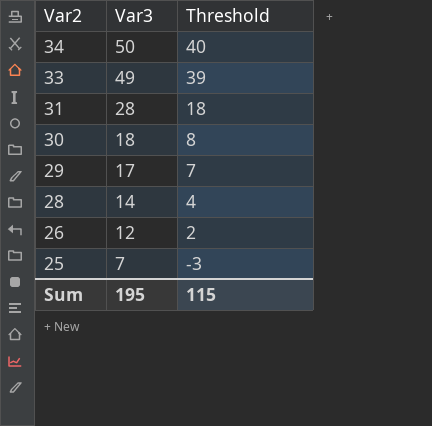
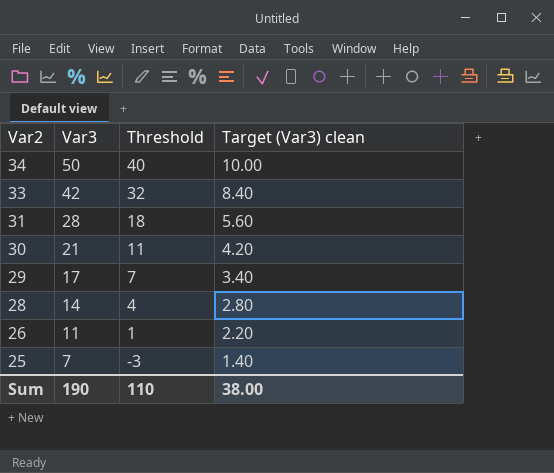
column Target (Var3) clean | formula: none -> [Var3] * 0.2
33 | Var3: 49 -> 42
33 | Threshold: 39 -> 32
30 | Var3: 18 -> 21
30 | Threshold: 8 -> 11
26 | Var3: 12 -> 11
26 | Threshold: 2 -> 1
Sum | Var3: 195 -> 190
Sum | Threshold: 115 -> 110

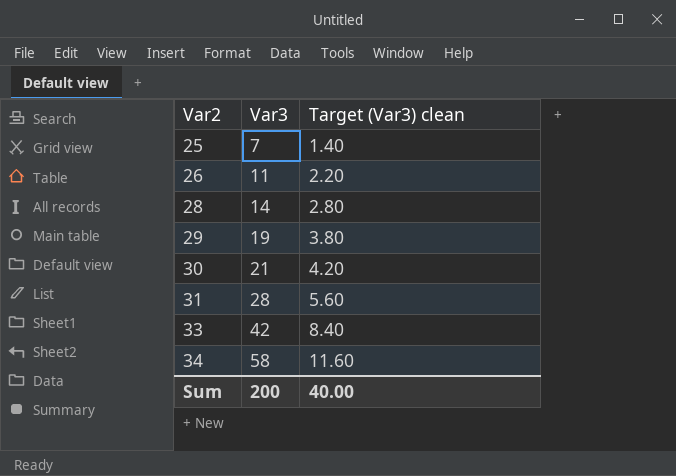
row order: Var2 descending -> Var2 ascending
column Threshold | formula: [Var3] - 10 -> none
29 | Var3: 17 -> 19
29 | Target (Var3) clean: 3.40 -> 3.80
34 | Var3: 50 -> 58
34 | Target (Var3) clean: 10.00 -> 11.60
Sum | Var3: 190 -> 200
Sum | Target (Var3) clean: 38.00 -> 40.00

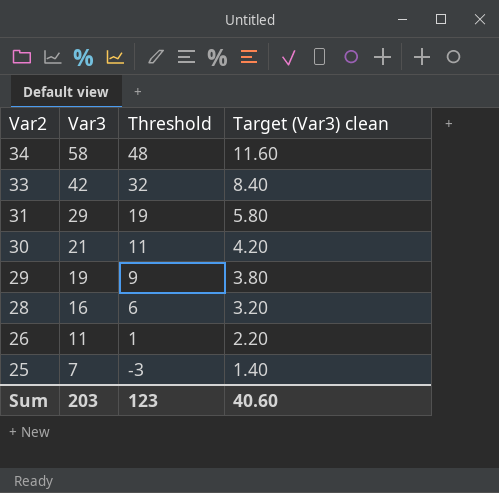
row order: Var2 ascending -> Var2 descending
column Threshold | formula: none -> [Var3] - 10
31 | Var3: 28 -> 29
31 | Target (Var3) clean: 5.60 -> 5.80
28 | Var3: 14 -> 16
28 | Target (Var3) clean: 2.80 -> 3.20
Sum | Var3: 200 -> 203
Sum | Target (Var3) clean: 40.00 -> 40.60

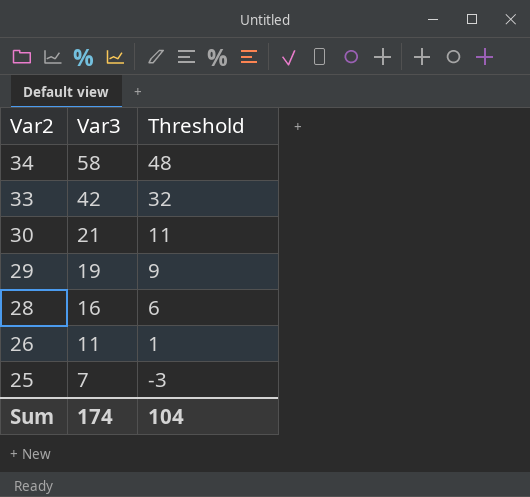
column Target (Var3) clean | formula: [Var3] * 0.2 -> none
row 31: 29 | 19 | 5.80 -> none
Sum | Var3: 203 -> 174
Sum | Threshold: 123 -> 104

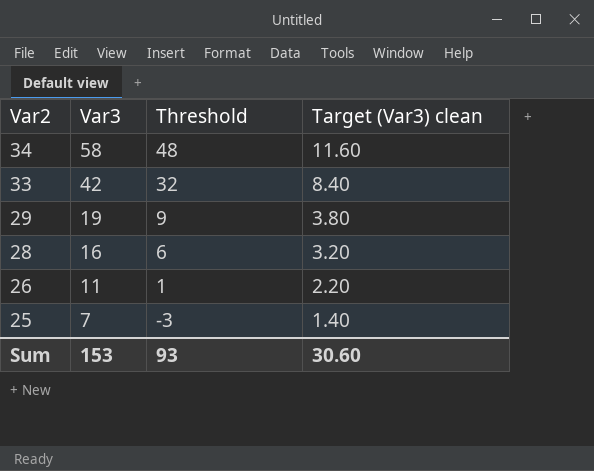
column Target (Var3) clean | formula: none -> [Var3] * 0.2
row 30: 21 | 11 -> none
Sum | Var3: 174 -> 153
Sum | Threshold: 104 -> 93

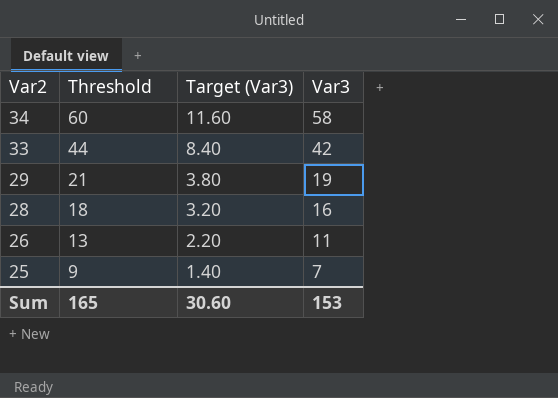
column Threshold | formula: [Var3] - 10 -> [Var3] + 2
column name: Target (Var3) clean -> Target (Var3)
column Var3 | position: 2 -> 4
Sum | Threshold: 93 -> 165

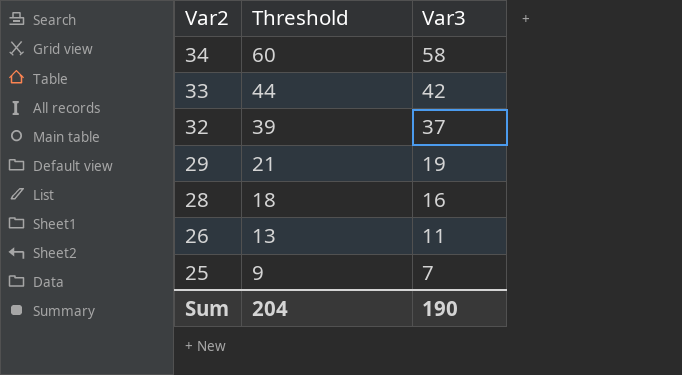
column Target (Var3) | formula: [Var3] * 0.2 -> none
row 32: none -> 39 | 37
Sum | Threshold: 165 -> 204
Sum | Var3: 153 -> 190

